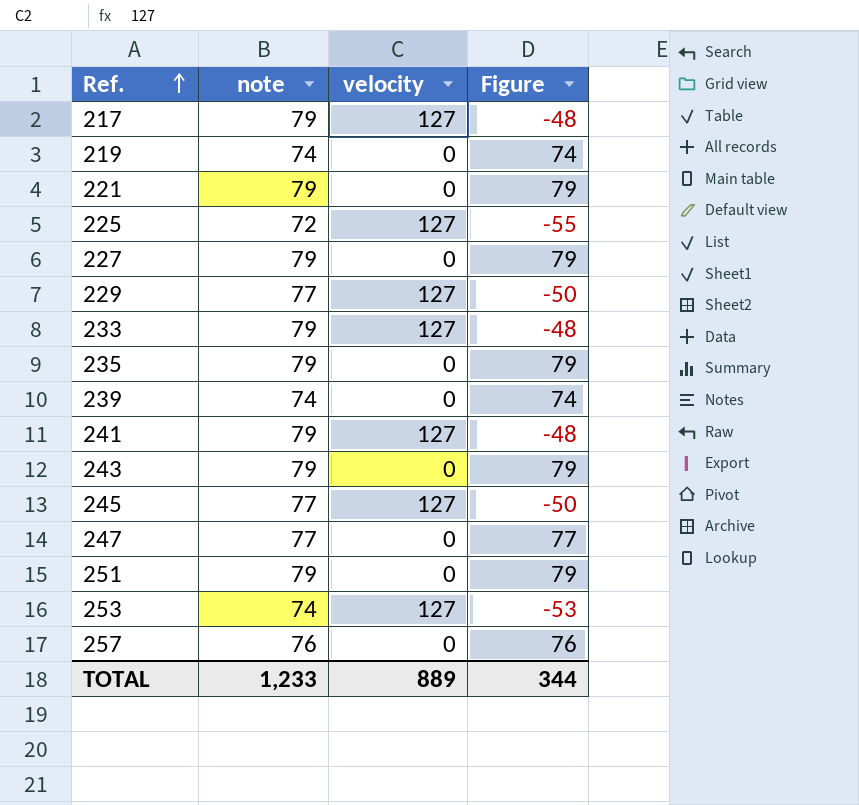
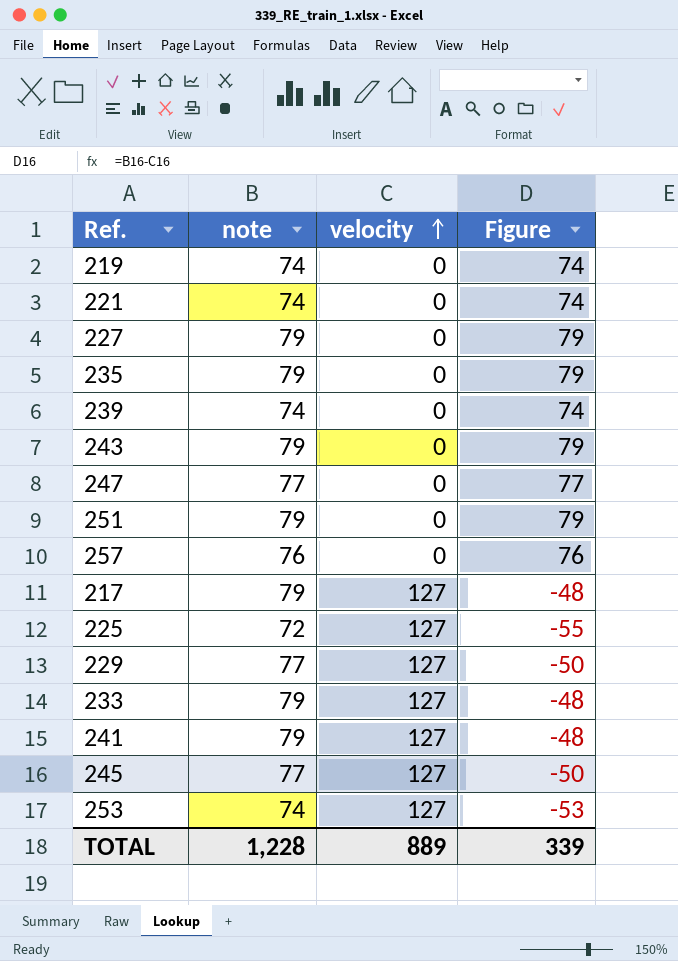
row order: Ref. ascending -> velocity ascending
221 | note: 79 -> 74
221 | Figure: 79 -> 74
TOTAL | note: 1,233 -> 1,228
TOTAL | Figure: 344 -> 339

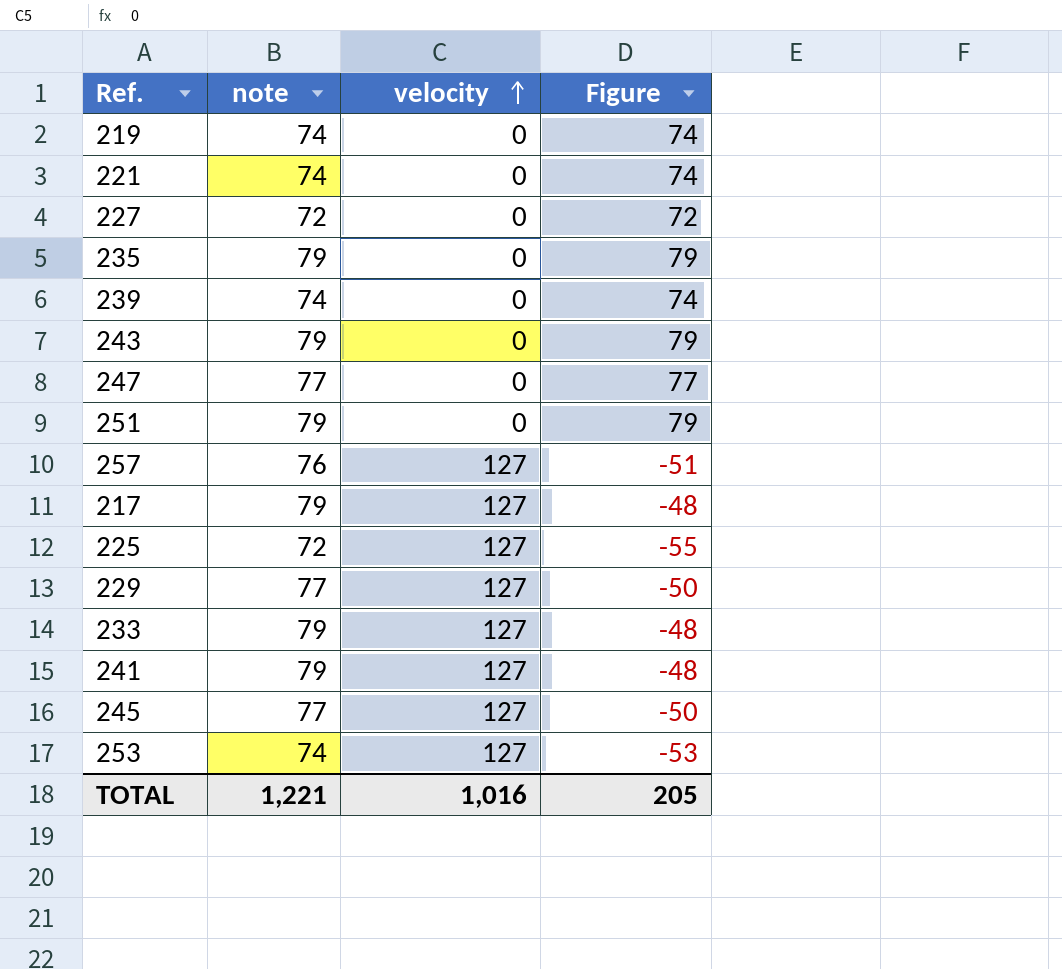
227 | note: 79 -> 72
227 | Figure: 79 -> 72
257 | velocity: 0 -> 127
257 | Figure: 76 -> -51
TOTAL | note: 1,228 -> 1,221
TOTAL | velocity: 889 -> 1,016
TOTAL | Figure: 339 -> 205

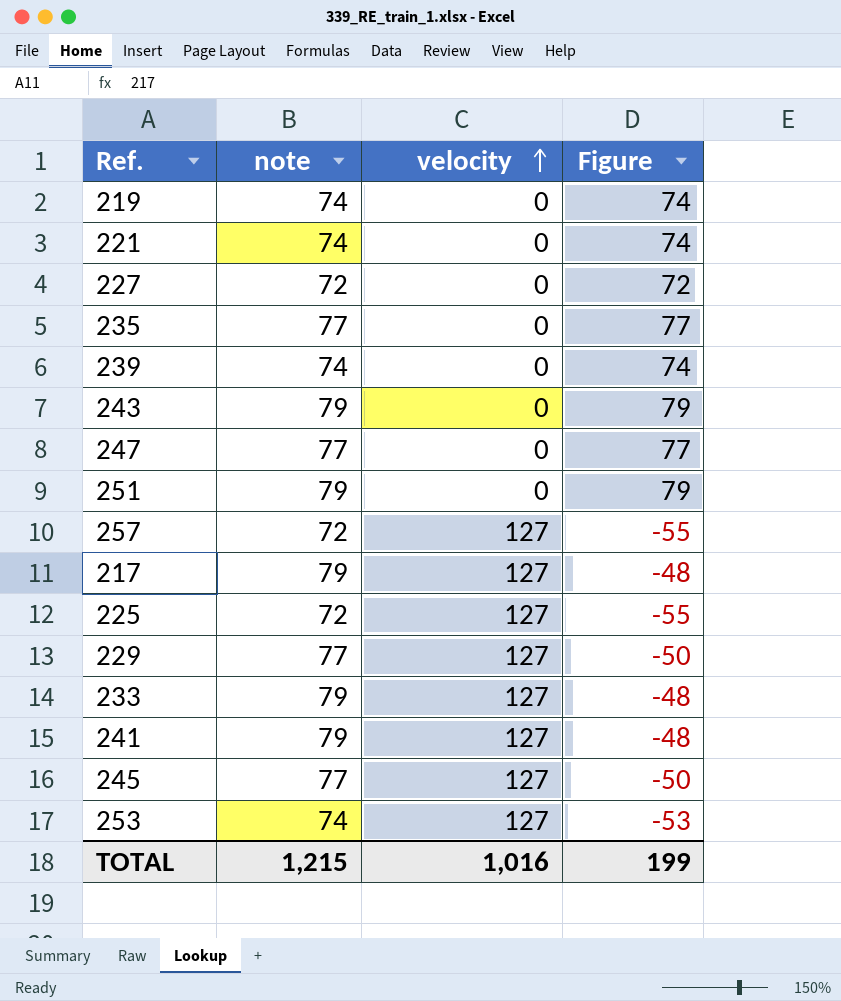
235 | note: 79 -> 77
235 | Figure: 79 -> 77
257 | note: 76 -> 72
257 | Figure: -51 -> -55
TOTAL | note: 1,221 -> 1,215
TOTAL | Figure: 205 -> 199

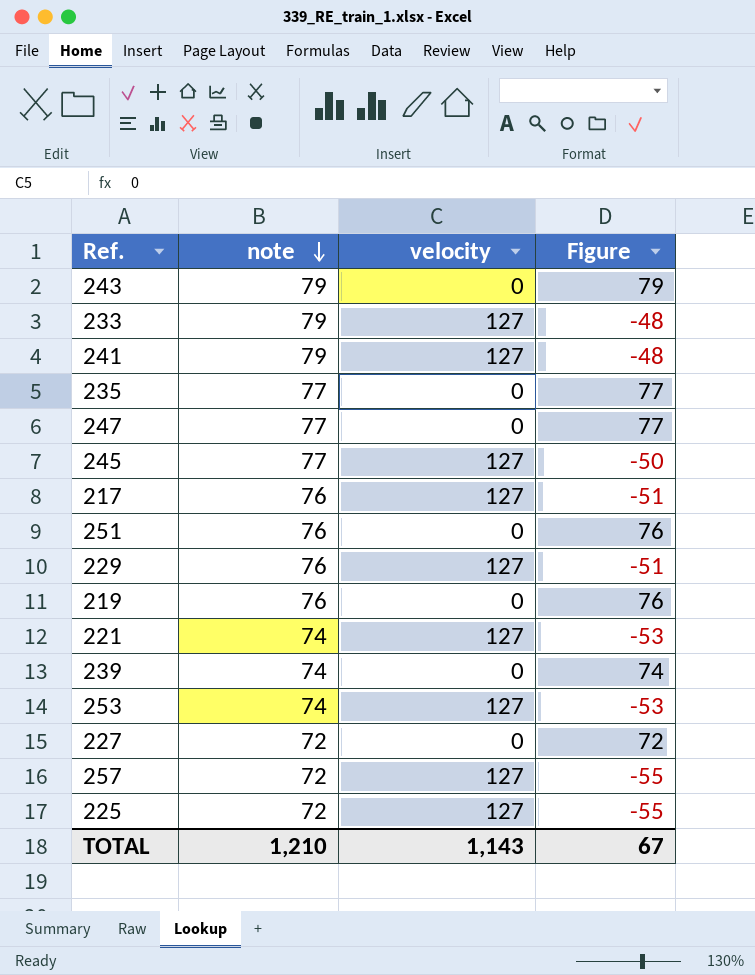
row order: velocity ascending -> note descending
217 | note: 79 -> 76
217 | Figure: -48 -> -51
251 | note: 79 -> 76
251 | Figure: 79 -> 76
229 | note: 77 -> 76
229 | Figure: -50 -> -51
219 | note: 74 -> 76
219 | Figure: 74 -> 76
221 | velocity: 0 -> 127
221 | Figure: 74 -> -53
TOTAL | note: 1,215 -> 1,210
TOTAL | velocity: 1,016 -> 1,143
TOTAL | Figure: 199 -> 67

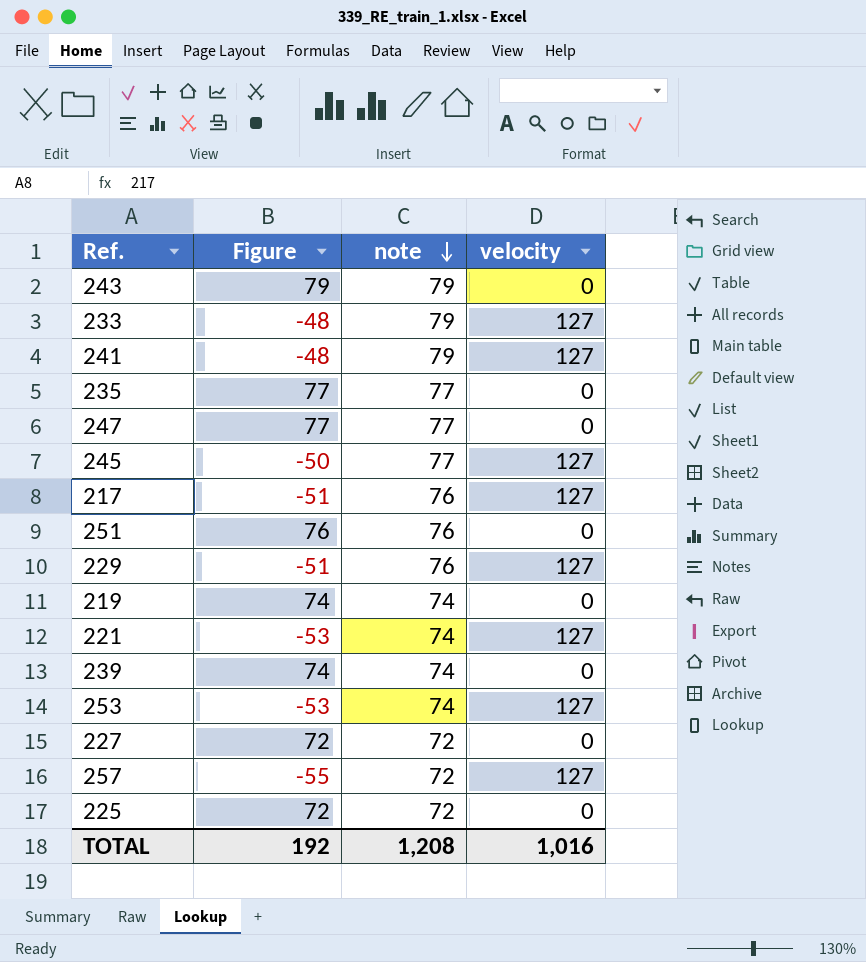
column Figure | position: 4 -> 2
219 | Figure: 76 -> 74
219 | note: 76 -> 74
225 | Figure: -55 -> 72
225 | velocity: 127 -> 0
TOTAL | Figure: 67 -> 192
TOTAL | note: 1,210 -> 1,208
TOTAL | velocity: 1,143 -> 1,016

